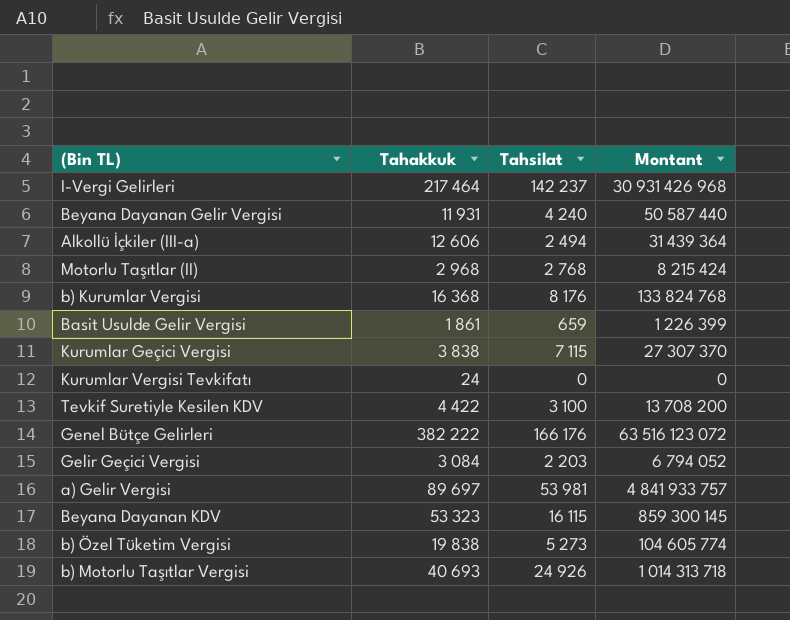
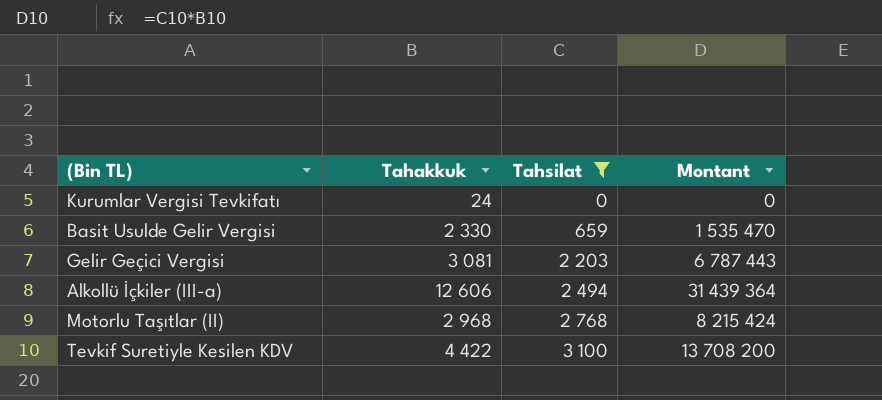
filter: none -> Tahsilat <= 3 100
row order: none -> Tahsilat ascending
Basit Usulde Gelir Vergisi | Tahakkuk: 1 861 -> 2 330
Basit Usulde Gelir Vergisi | Montant: 1 226 399 -> 1 535 470
Gelir Geçici Vergisi | Tahakkuk: 3 084 -> 3 081
Gelir Geçici Vergisi | Montant: 6 794 052 -> 6 787 443

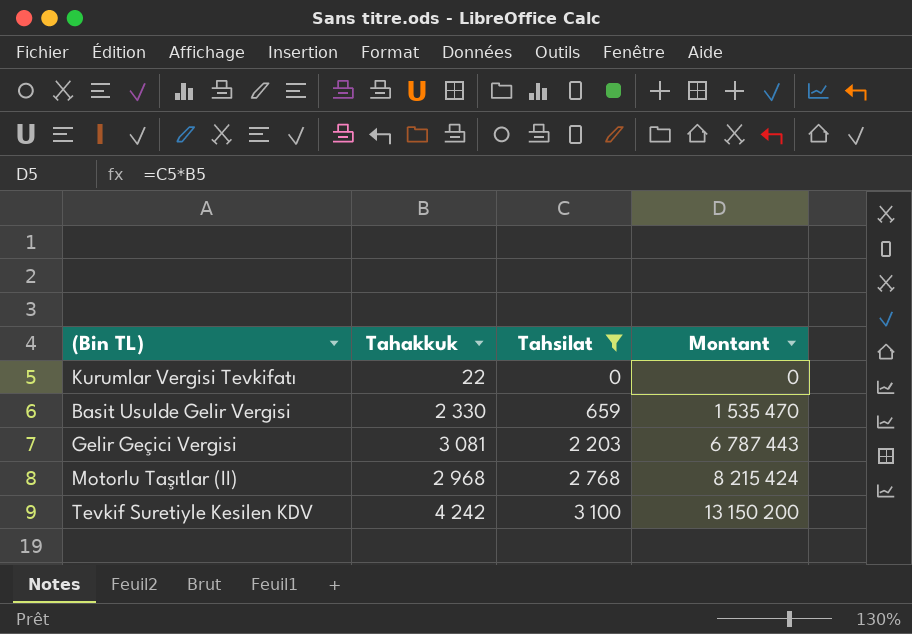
row Alkollü İçkiler (III-a): 12 606 | 2 494 | 31 439 364 -> none
Kurumlar Vergisi Tevkifatı | Tahakkuk: 24 -> 22
Tevkif Suretiyle Kesilen KDV | Tahakkuk: 4 422 -> 4 242
Tevkif Suretiyle Kesilen KDV | Montant: 13 708 200 -> 13 150 200

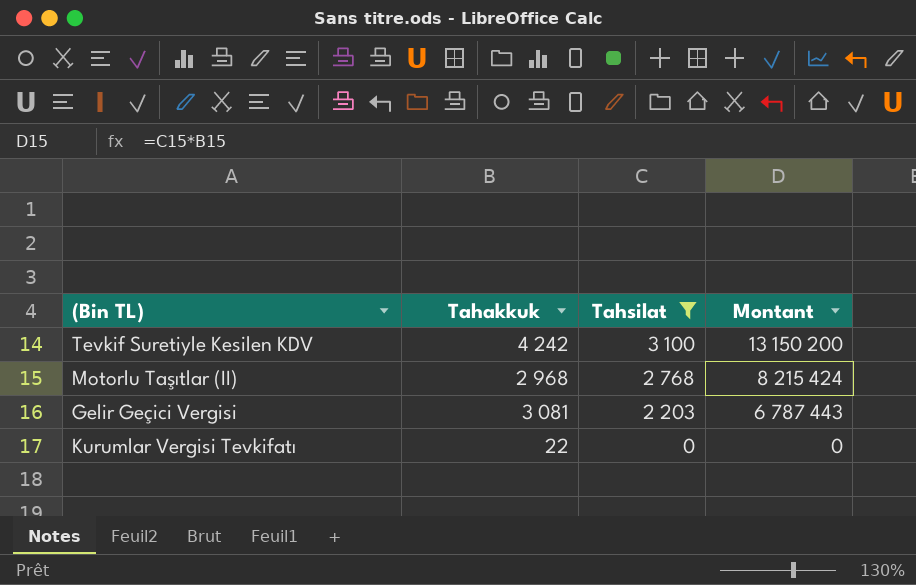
row order: Tahsilat ascending -> Tahsilat descending
row Basit Usulde Gelir Vergisi: 2 330 | 659 | 1 535 470 -> none

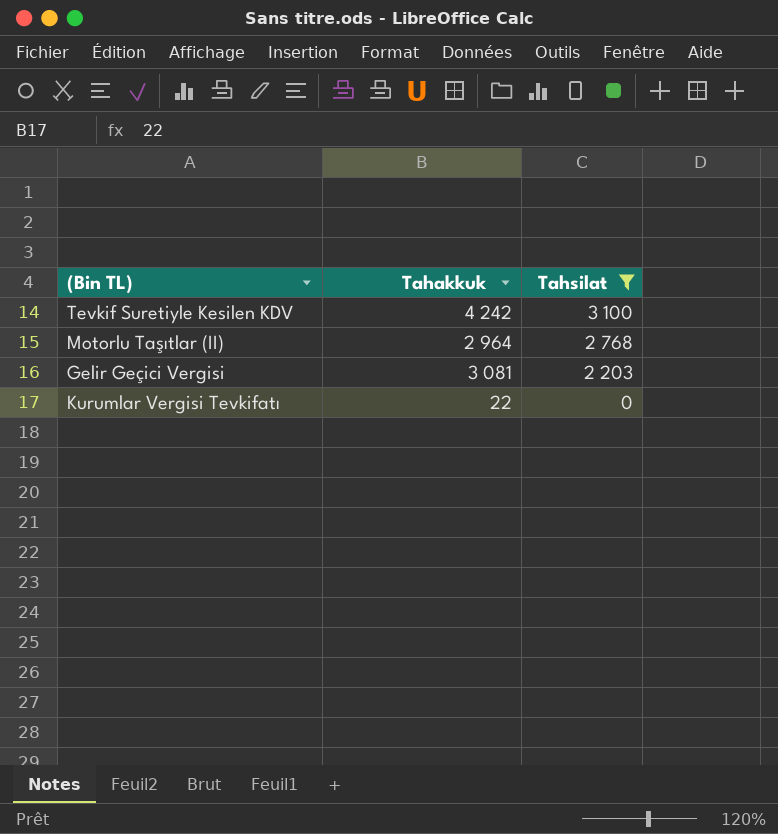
column Montant | formula: [Tahakkuk] * [Tahsilat] -> none
Motorlu Taşıtlar (II) | Tahakkuk: 2 968 -> 2 964

